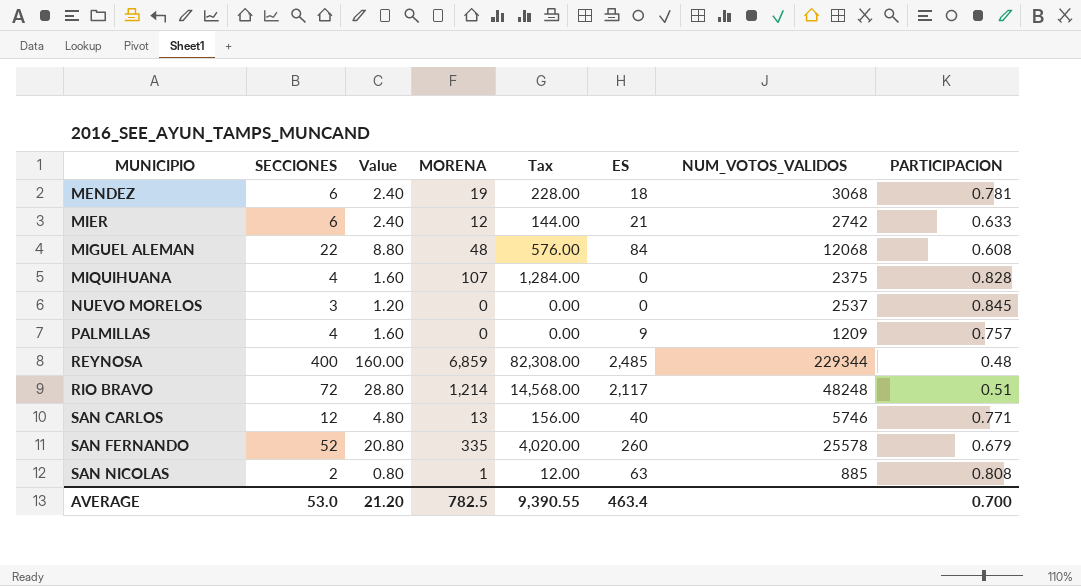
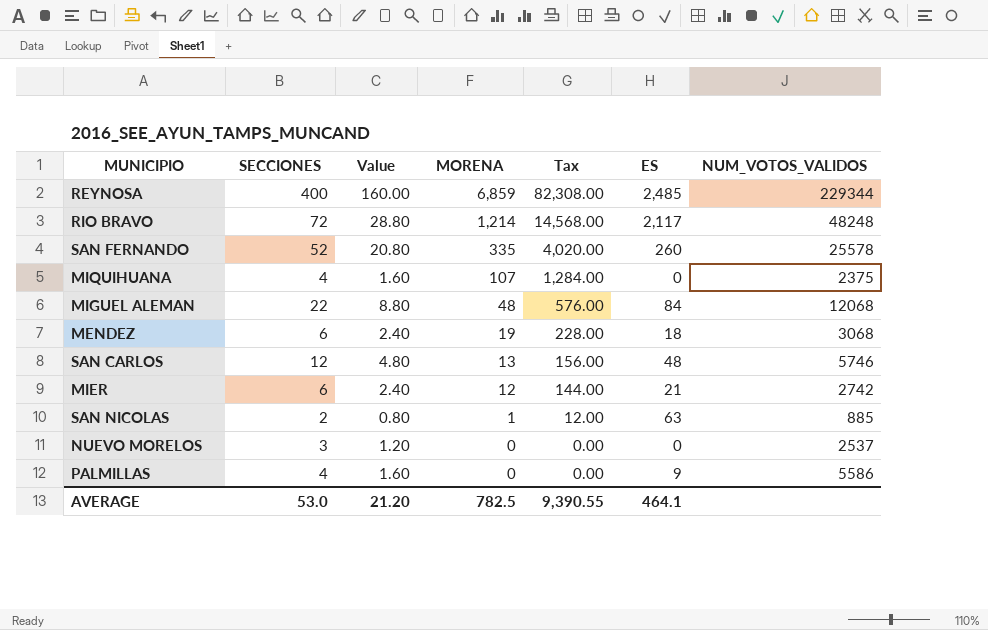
row order: MUNICIPIO ascending -> MORENA descending
column PARTICIPACION | position: 8 -> none
SAN CARLOS | ES: 40 -> 48
PALMILLAS | NUM_VOTOS_VALIDOS: 1209 -> 5586
AVERAGE | ES: 463.4 -> 464.1

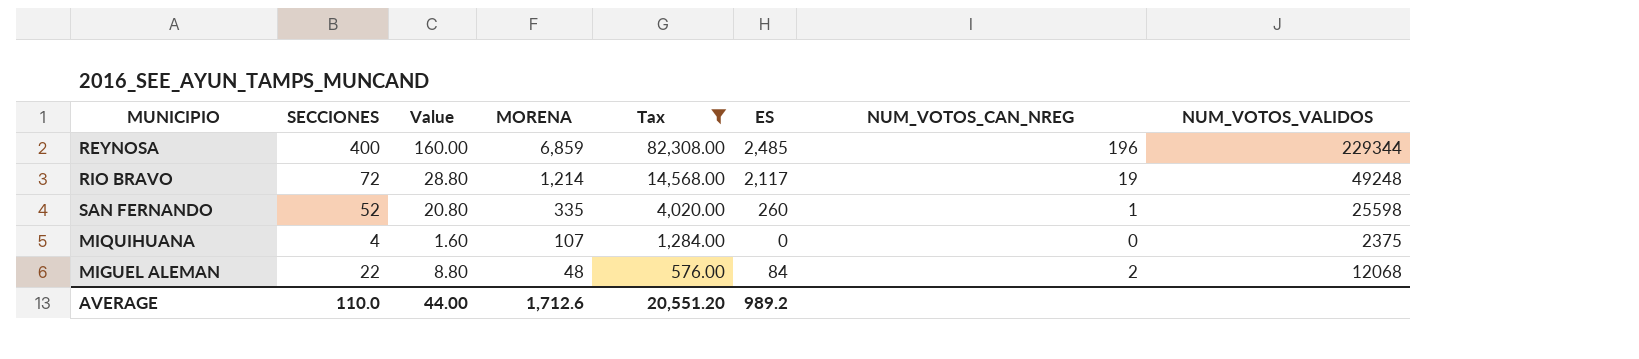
filter: none -> Tax >= 576.00
column NUM_VOTOS_CAN_NREG | position: none -> 7
RIO BRAVO | NUM_VOTOS_VALIDOS: 48248 -> 49248
SAN FERNANDO | NUM_VOTOS_VALIDOS: 25578 -> 25598
AVERAGE | SECCIONES: 53.0 -> 110.0
AVERAGE | Value: 21.20 -> 44.00
AVERAGE | MORENA: 782.5 -> 1,712.6
AVERAGE | Tax: 9,390.55 -> 20,551.20
AVERAGE | ES: 464.1 -> 989.2

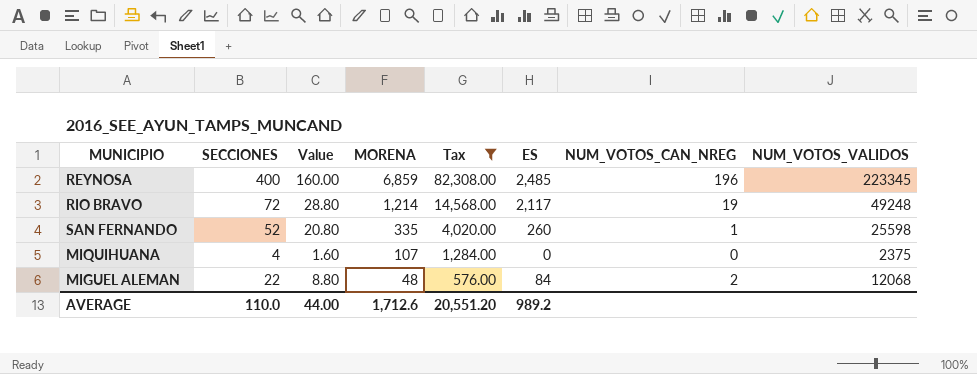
REYNOSA | NUM_VOTOS_VALIDOS: 229344 -> 223345

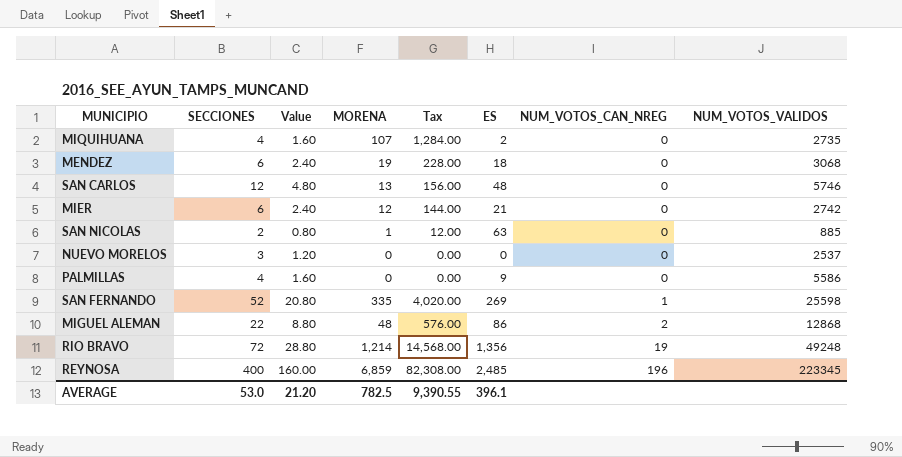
filter: Tax >= 576.00 -> none
row order: MORENA descending -> NUM_VOTOS_CAN_NREG ascending
MIQUIHUANA | ES: 0 -> 2
MIQUIHUANA | NUM_VOTOS_VALIDOS: 2375 -> 2735
SAN FERNANDO | ES: 260 -> 269
MIGUEL ALEMAN | ES: 84 -> 86
MIGUEL ALEMAN | NUM_VOTOS_VALIDOS: 12068 -> 12868
RIO BRAVO | ES: 2,117 -> 1,356
AVERAGE | SECCIONES: 110.0 -> 53.0
AVERAGE | Value: 44.00 -> 21.20
AVERAGE | MORENA: 1,712.6 -> 782.5
AVERAGE | Tax: 20,551.20 -> 9,390.55
AVERAGE | ES: 989.2 -> 396.1

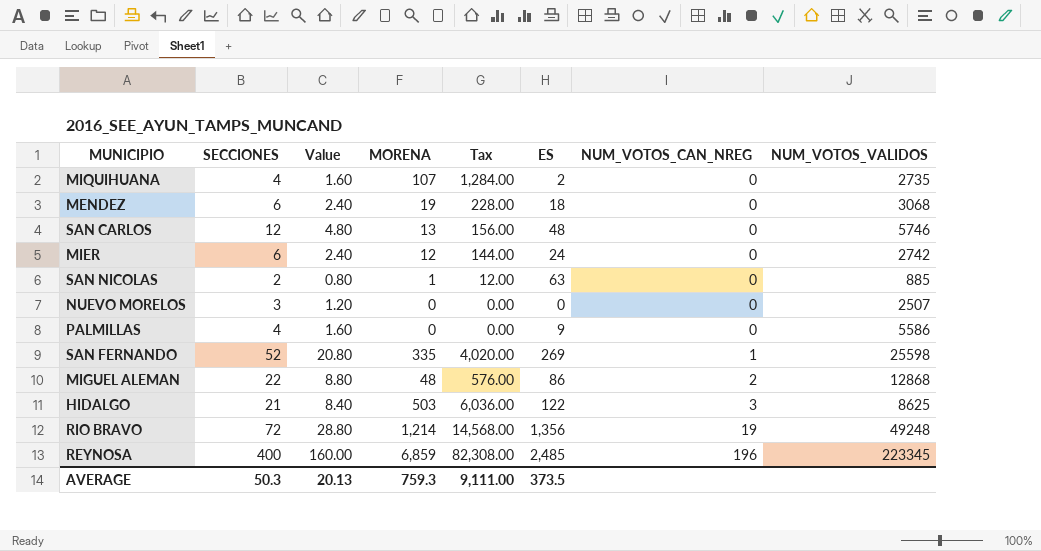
MIER | ES: 21 -> 24
NUEVO MORELOS | NUM_VOTOS_VALIDOS: 2537 -> 2507
row HIDALGO: none -> 21 | 8.40 | 503 | 6,036.00 | 122 | 3 | 8625
AVERAGE | SECCIONES: 53.0 -> 50.3
AVERAGE | Value: 21.20 -> 20.13
AVERAGE | MORENA: 782.5 -> 759.3
AVERAGE | Tax: 9,390.55 -> 9,111.00
AVERAGE | ES: 396.1 -> 373.5

